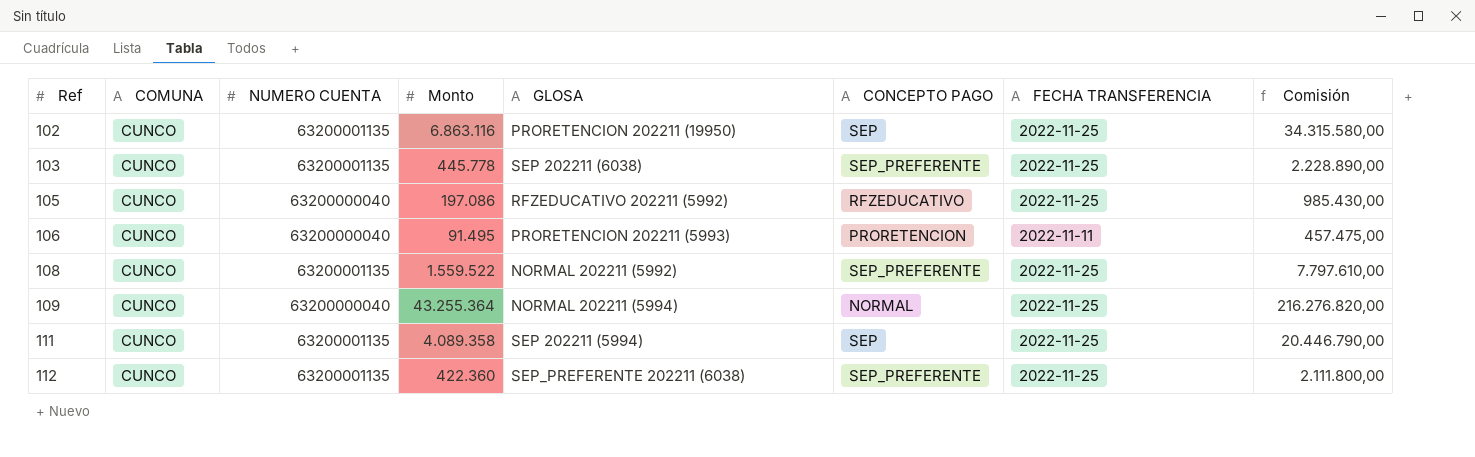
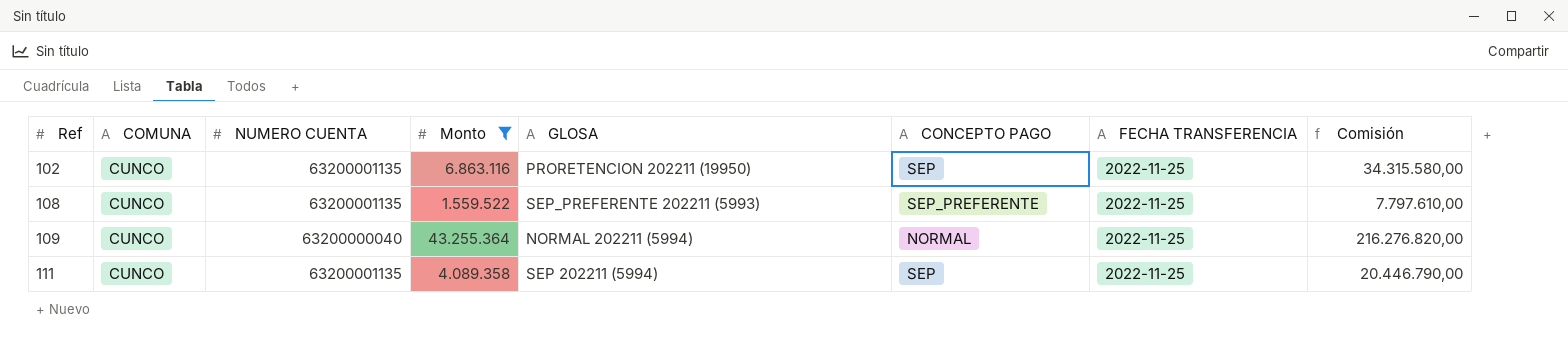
filter: none -> Monto >= 1.559.522
108 | GLOSA: NORMAL 202211 (5992) -> SEP_PREFERENTE 202211 (5993)

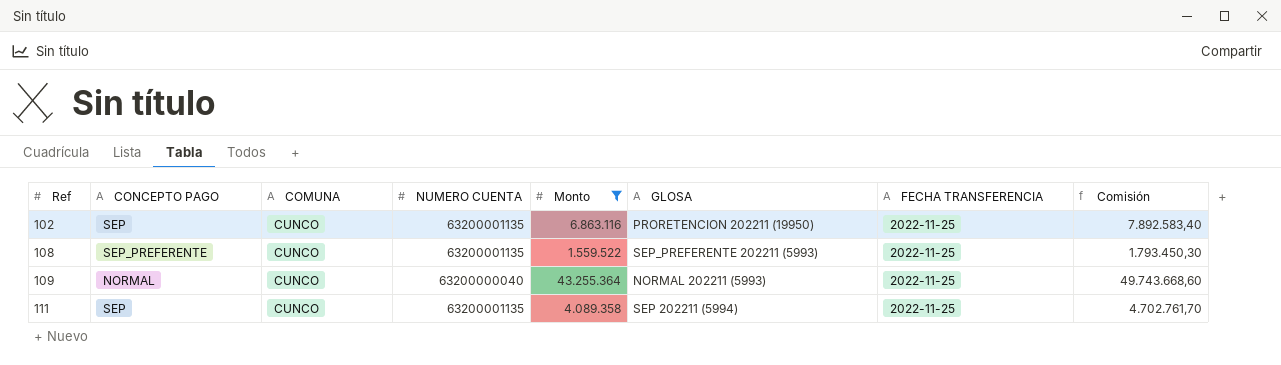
column CONCEPTO PAGO | position: 6 -> 2
column Comisión | formula: [Monto] * 5 -> [Monto] * 1,15
109 | GLOSA: NORMAL 202211 (5994) -> NORMAL 202211 (5993)

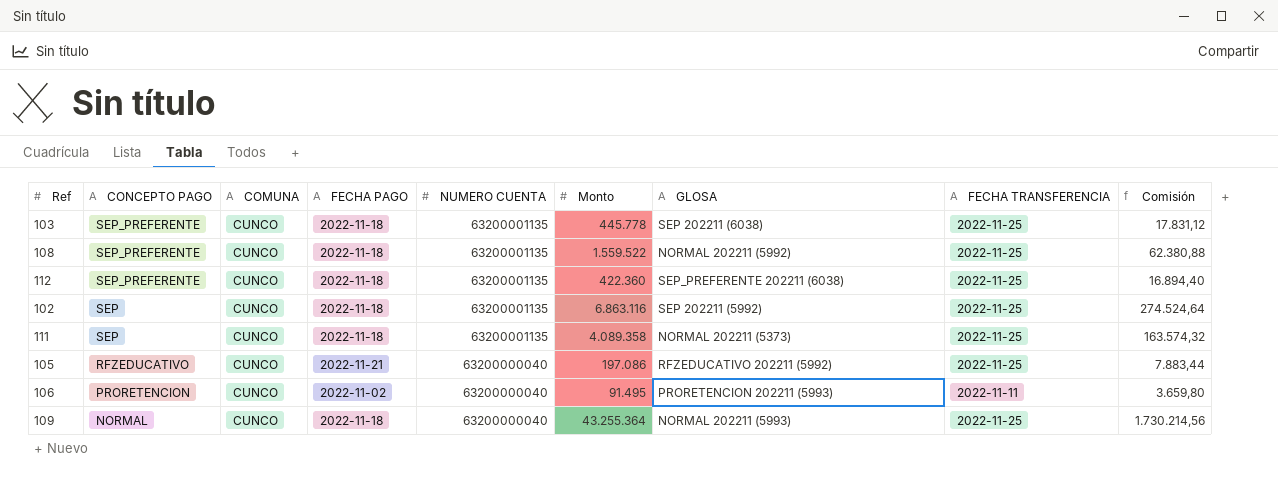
filter: Monto >= 1.559.522 -> none
row order: Ref ascending -> CONCEPTO PAGO descending
column FECHA PAGO | position: none -> 4
column Comisión | formula: [Monto] * 1,15 -> [Monto] * 0,04
108 | GLOSA: SEP_PREFERENTE 202211 (5993) -> NORMAL 202211 (5992)
102 | GLOSA: PRORETENCION 202211 (19950) -> SEP 202211 (5992)
111 | GLOSA: SEP 202211 (5994) -> NORMAL 202211 (5373)

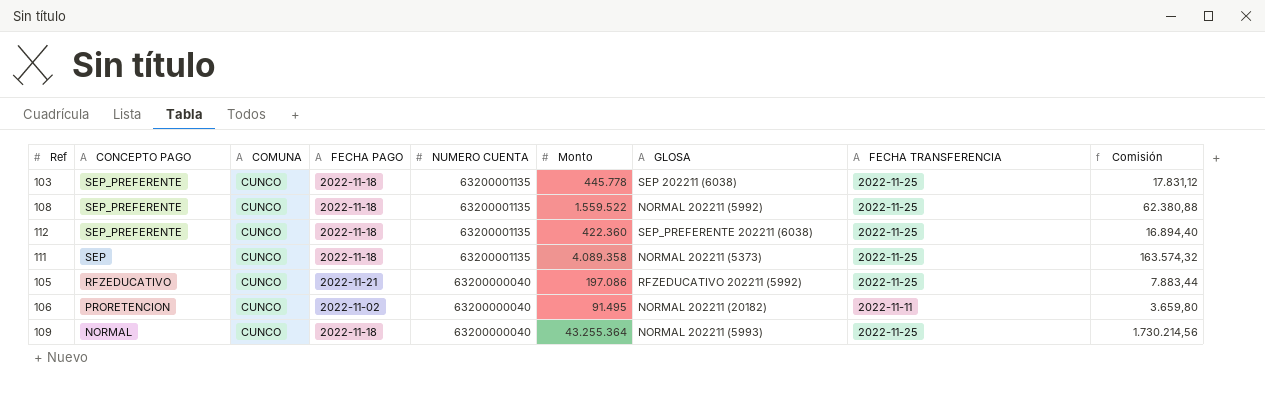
row 102: SEP | CUNCO | 2022-11-18 | 63200001135 | 6.863.116 | SEP 202211 (5992) | 2022-11-25 | 274.524,64 -> none
106 | GLOSA: PRORETENCION 202211 (5993) -> NORMAL 202211 (20182)

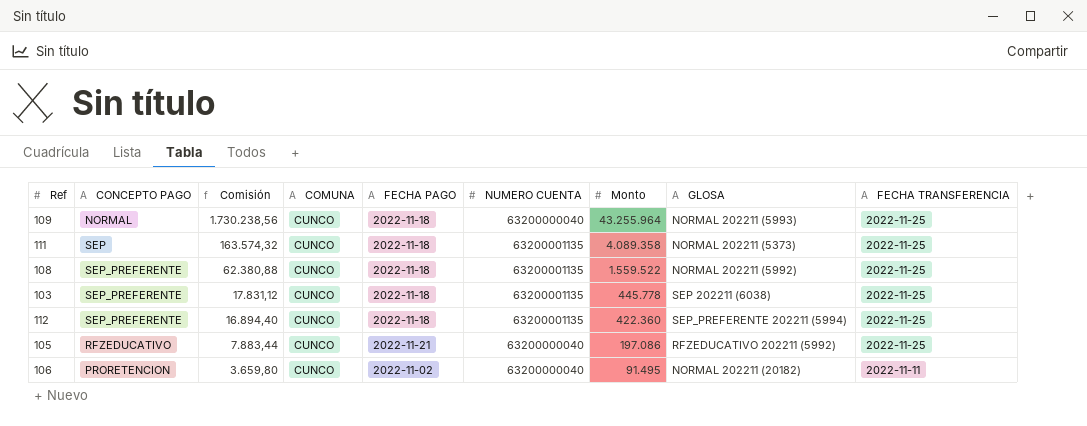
row order: CONCEPTO PAGO descending -> Comisión descending
column Comisión | position: 9 -> 3
109 | Comisión: 1.730.214,56 -> 1.730.238,56
109 | Monto: 43.255.364 -> 43.255.964
112 | GLOSA: SEP_PREFERENTE 202211 (6038) -> SEP_PREFERENTE 202211 (5994)

